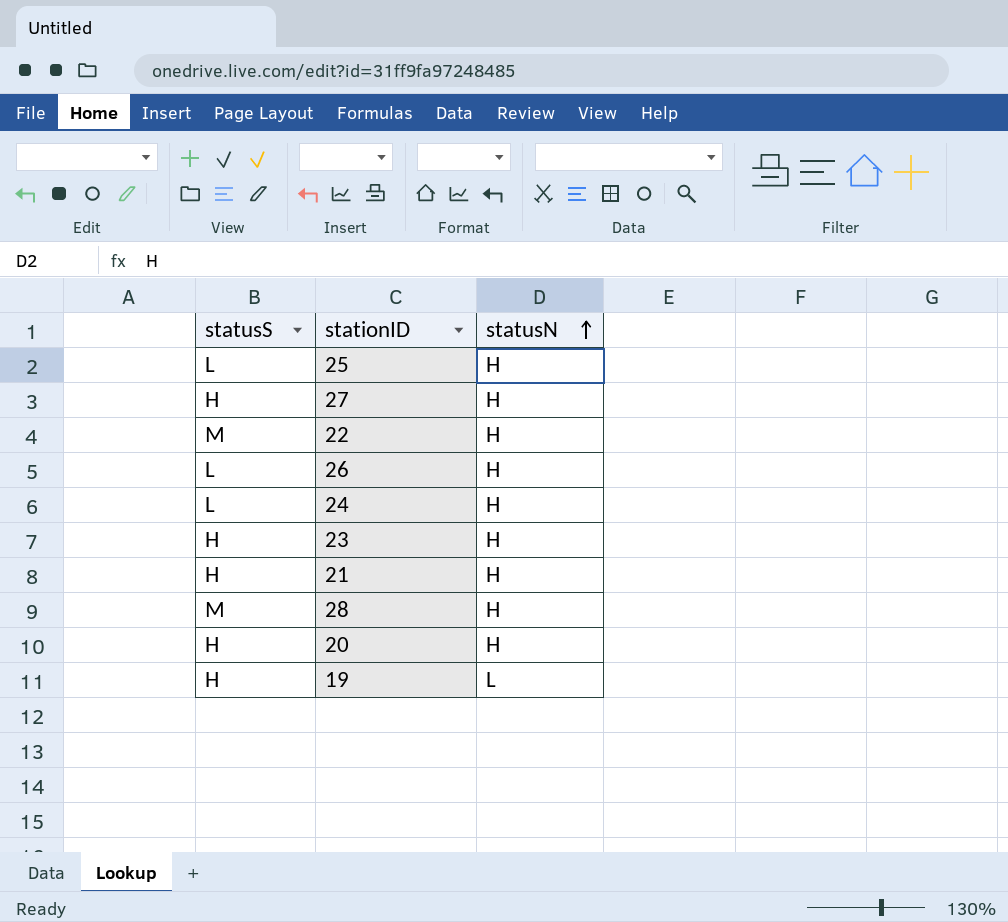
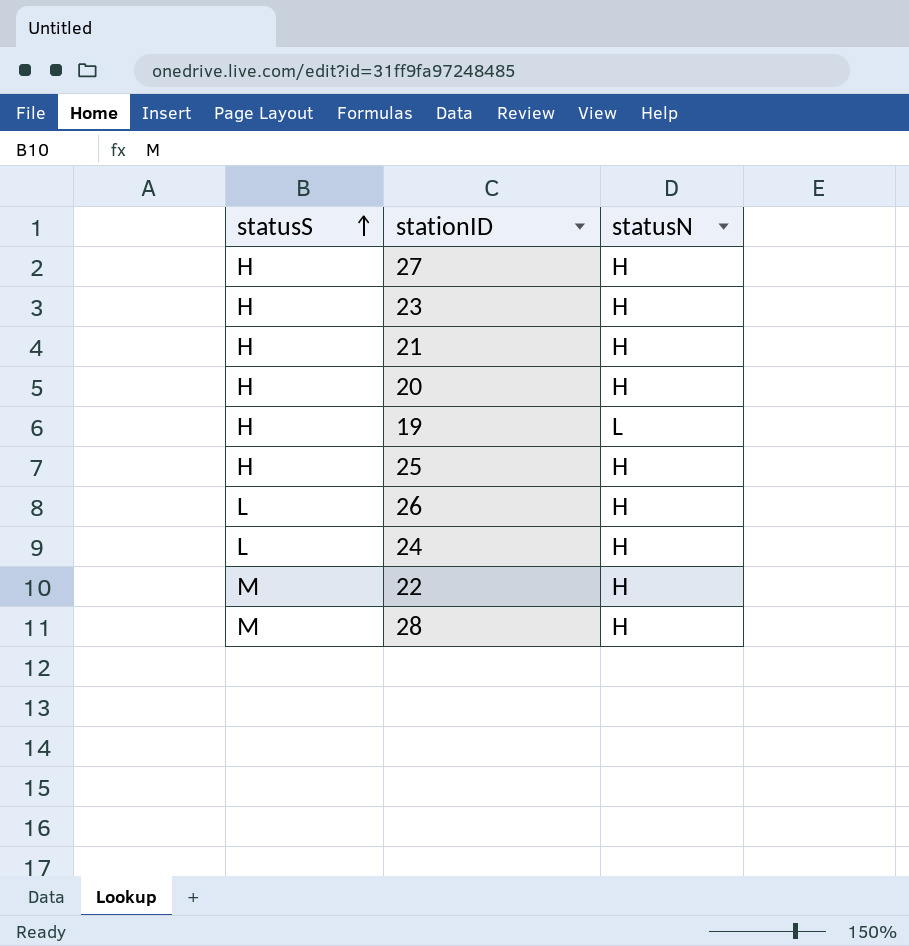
row order: statusN ascending -> statusS ascending
25 | statusS: L -> H

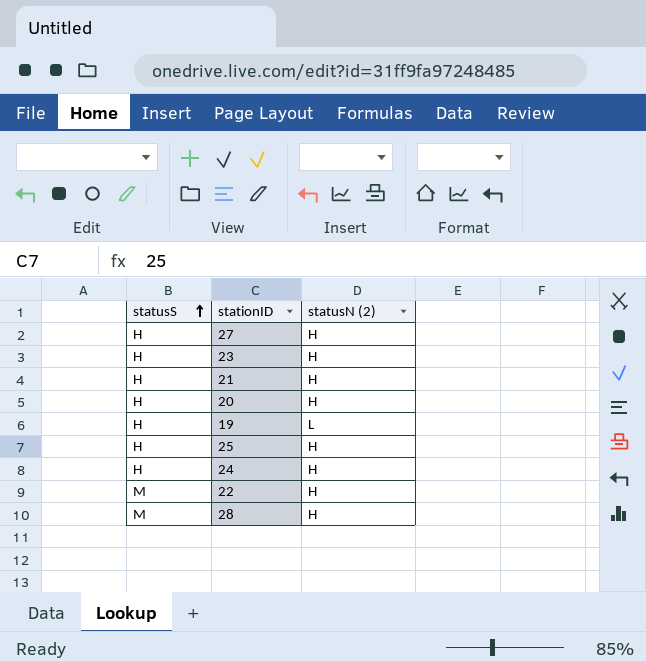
column name: statusN -> statusN (2)
row 26: L | H -> none
24 | statusS: L -> H

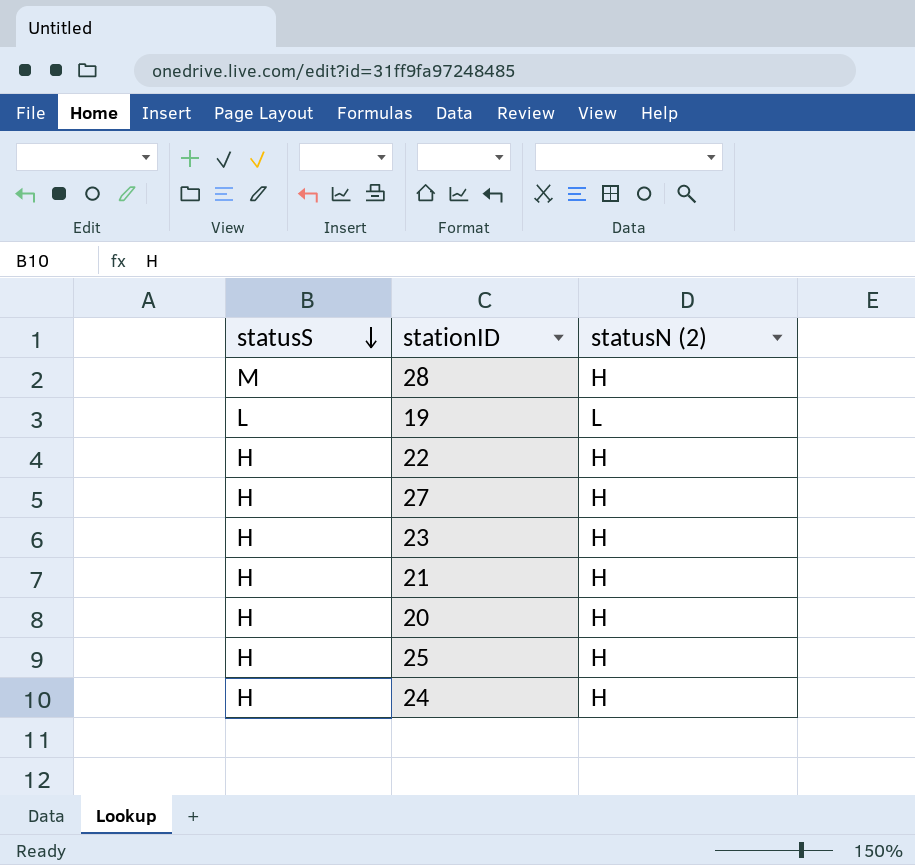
row order: statusS ascending -> statusS descending
19 | statusS: H -> L
22 | statusS: M -> H

